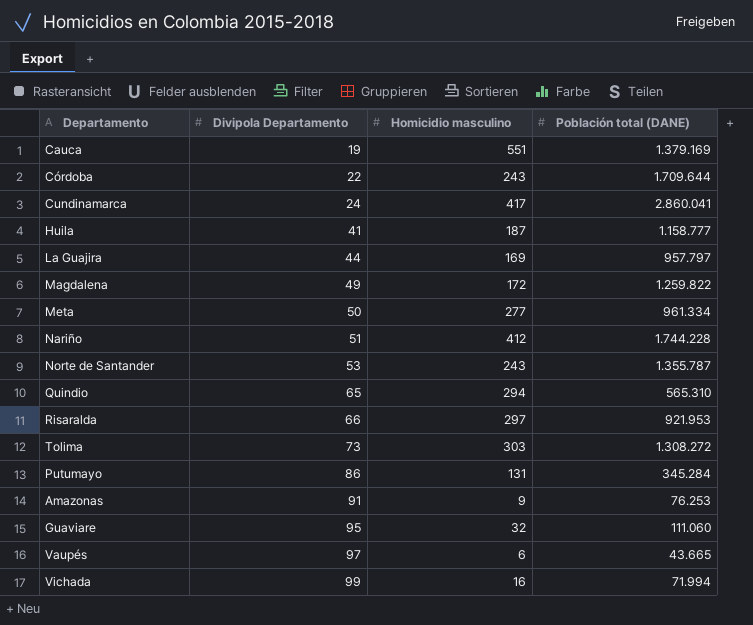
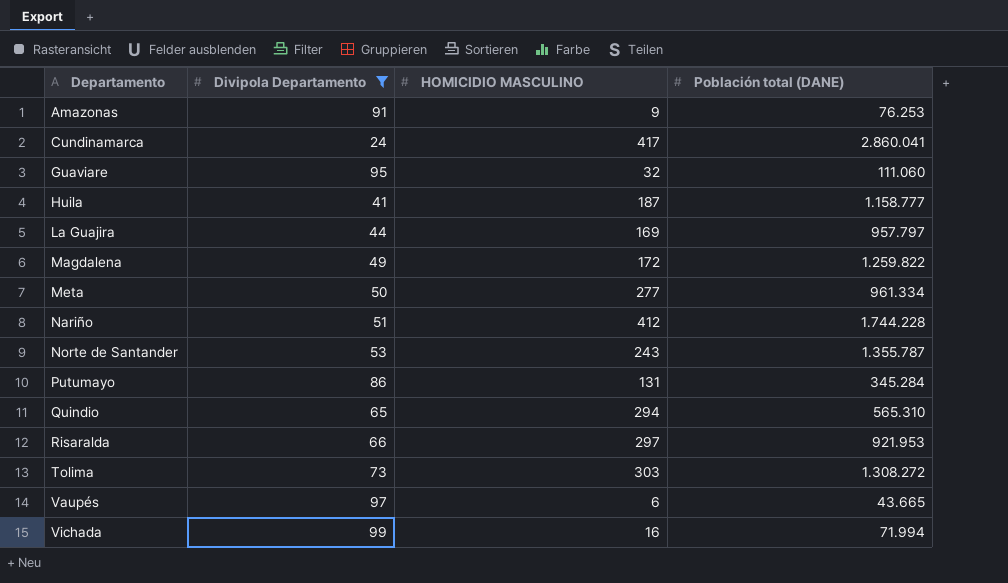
filter: none -> Divipola Departamento >= 24
row order: Divipola Departamento ascending -> Departamento ascending
column name: Homicidio masculino -> HOMICIDIO MASCULINO

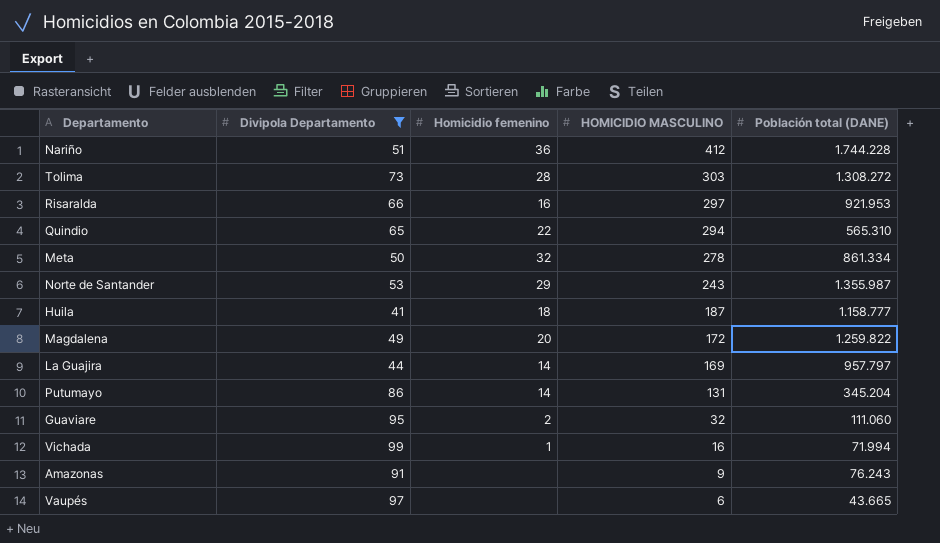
row order: Departamento ascending -> HOMICIDIO MASCULINO descending
column Homicidio femenino | position: none -> 3
row Cundinamarca: 24 | 417 | 2.860.041 -> none
Meta | HOMICIDIO MASCULINO: 277 -> 278
Meta | Población total (DANE): 961.334 -> 861.334
Norte de Santander | Población total (DANE): 1.355.787 -> 1.355.987
Putumayo | Población total (DANE): 345.284 -> 345.204
Amazonas | Población total (DANE): 76.253 -> 76.243

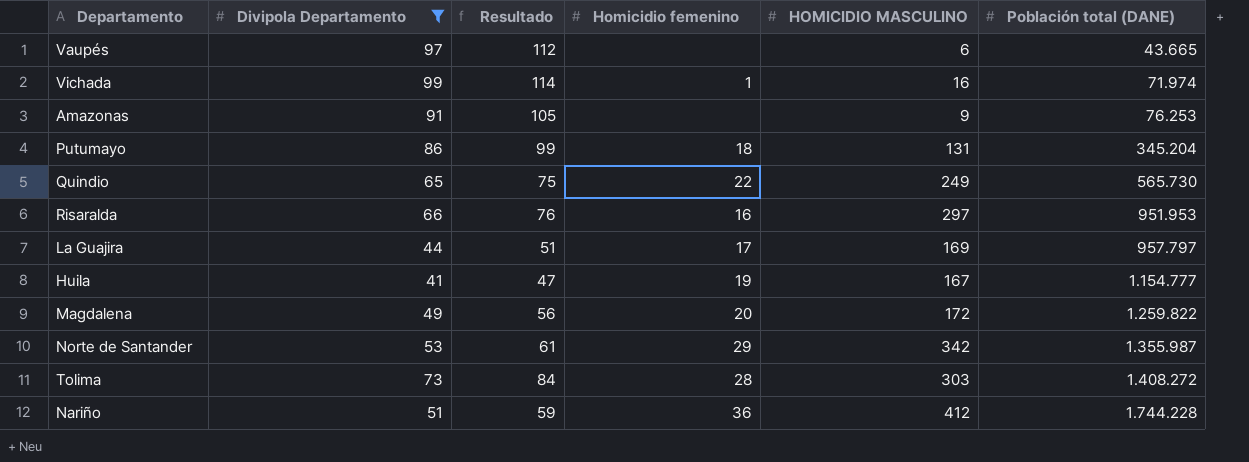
row order: HOMICIDIO MASCULINO descending -> Población total (DANE) ascending
column Resultado | formula: none -> [Divipola Departamento] * 1,15
row Meta: 50 | 32 | 278 | 861.334 -> none
row Guaviare: 95 | 2 | 32 | 111.060 -> none
Vichada | Población total (DANE): 71.994 -> 71.974
Amazonas | Población total (DANE): 76.243 -> 76.253
Putumayo | Homicidio femenino: 14 -> 18
Quindio | HOMICIDIO MASCULINO: 294 -> 249
Quindio | Población total (DANE): 565.310 -> 565.730
Risaralda | Población total (DANE): 921.953 -> 951.953
La Guajira | Homicidio femenino: 14 -> 17
Huila | Homicidio femenino: 18 -> 19
Huila | HOMICIDIO MASCULINO: 187 -> 167
Huila | Población total (DANE): 1.158.777 -> 1.154.777
Norte de Santander | HOMICIDIO MASCULINO: 243 -> 342
Tolima | Población total (DANE): 1.308.272 -> 1.408.272

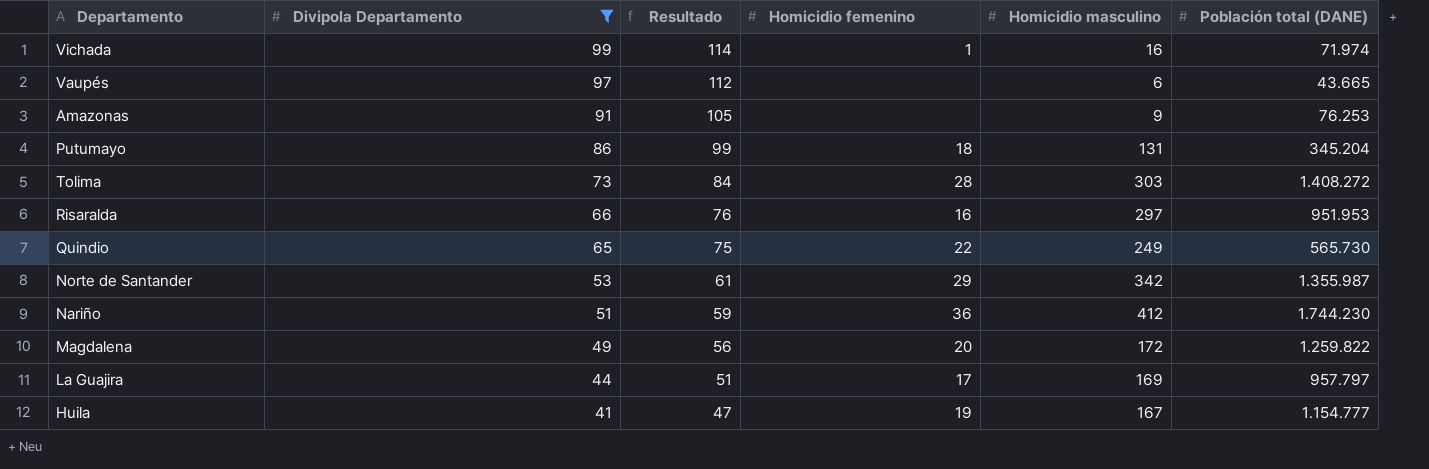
row order: Población total (DANE) ascending -> Divipola Departamento descending
column name: HOMICIDIO MASCULINO -> Homicidio masculino
Nariño | Población total (DANE): 1.744.228 -> 1.744.230

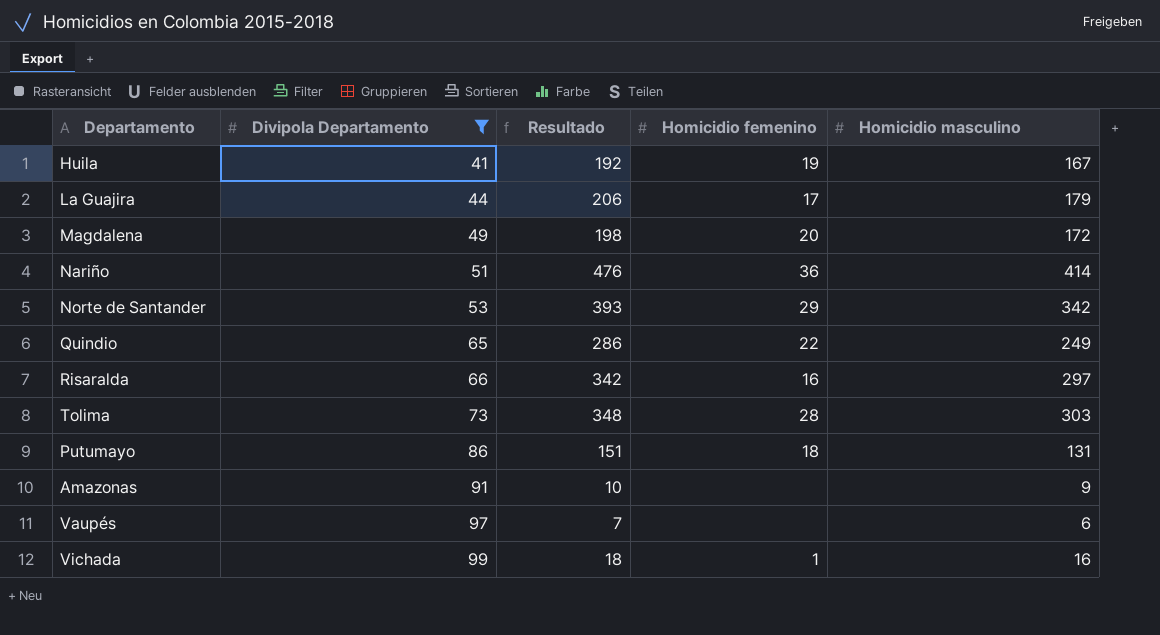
row order: Divipola Departamento descending -> Divipola Departamento ascending
column Población total (DANE) | position: 6 -> none
column Resultado | formula: [Divipola Departamento] * 1,15 -> [Homicidio masculino] * 1,15
La Guajira | Homicidio masculino: 169 -> 179
Nariño | Homicidio masculino: 412 -> 414

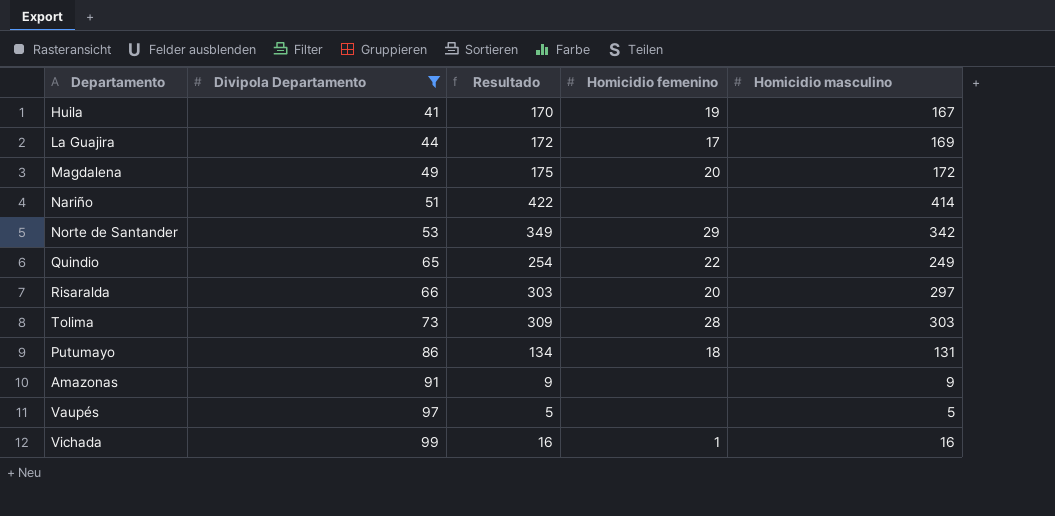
column Resultado | formula: [Homicidio masculino] * 1,15 -> [Homicidio masculino] * 1,02
La Guajira | Homicidio masculino: 179 -> 169
Nariño | Homicidio femenino: 36 -> none
Risaralda | Homicidio femenino: 16 -> 20
Vaupés | Homicidio masculino: 6 -> 5

